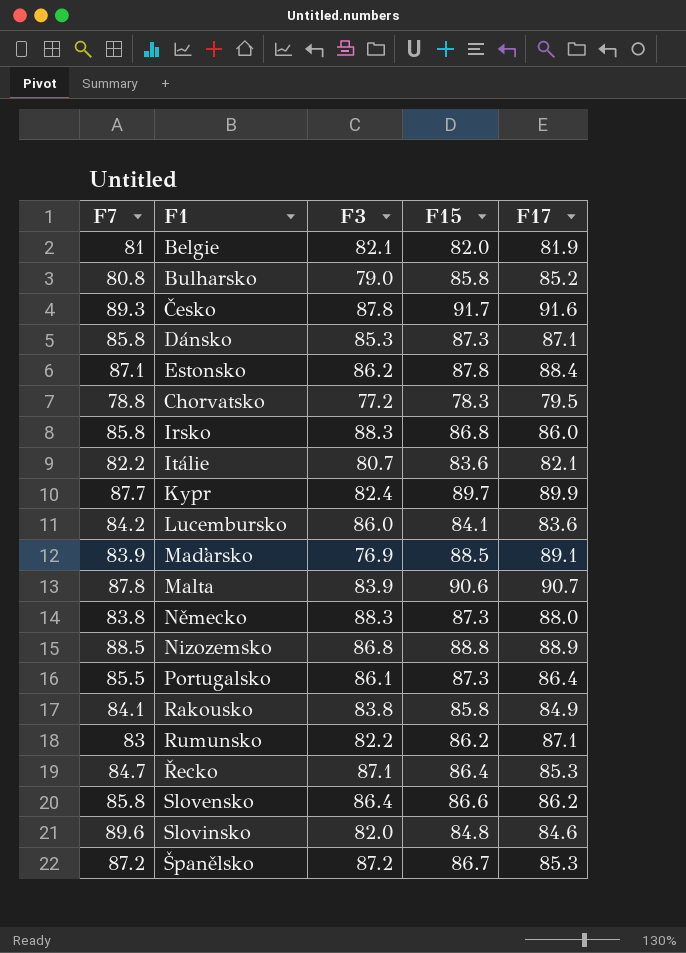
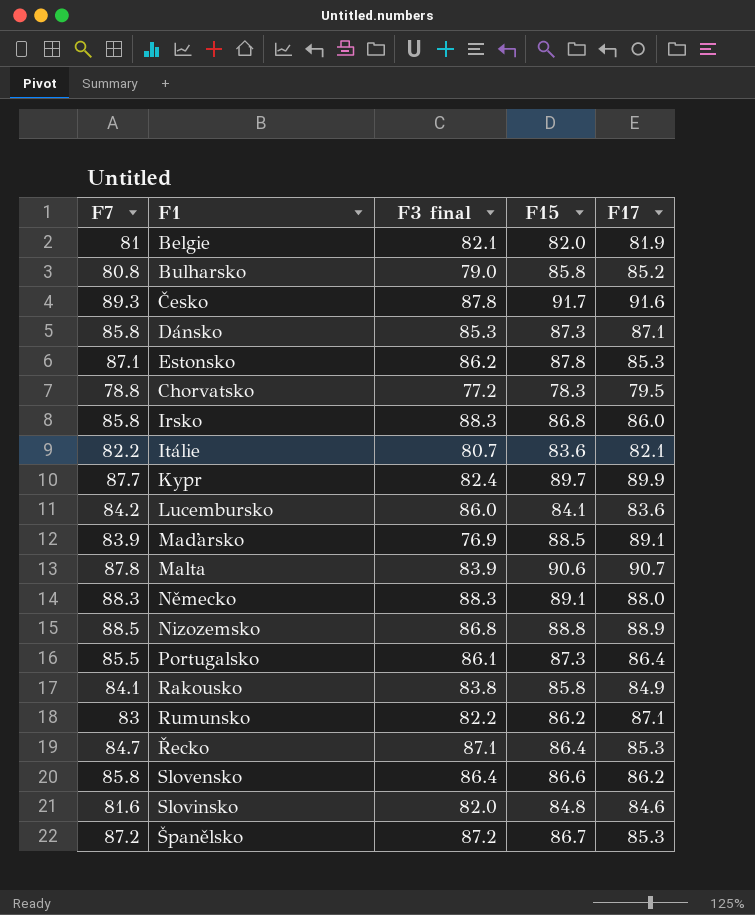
column name: F3 -> F3 final
Estonsko | F17: 88.4 -> 85.3
Německo | F7: 83.8 -> 88.3
Německo | F15: 87.3 -> 89.1
Slovinsko | F7: 89.6 -> 81.6

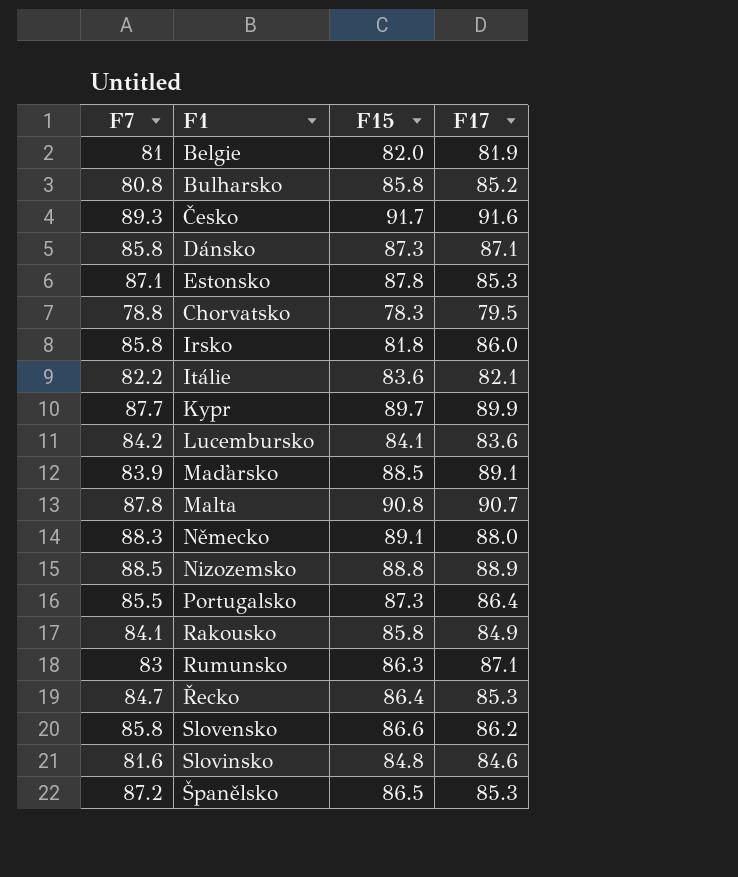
column F3 final | position: 3 -> none
Irsko | F15: 86.8 -> 81.8
Malta | F15: 90.6 -> 90.8
Rumunsko | F15: 86.2 -> 86.3
Španělsko | F15: 86.7 -> 86.5

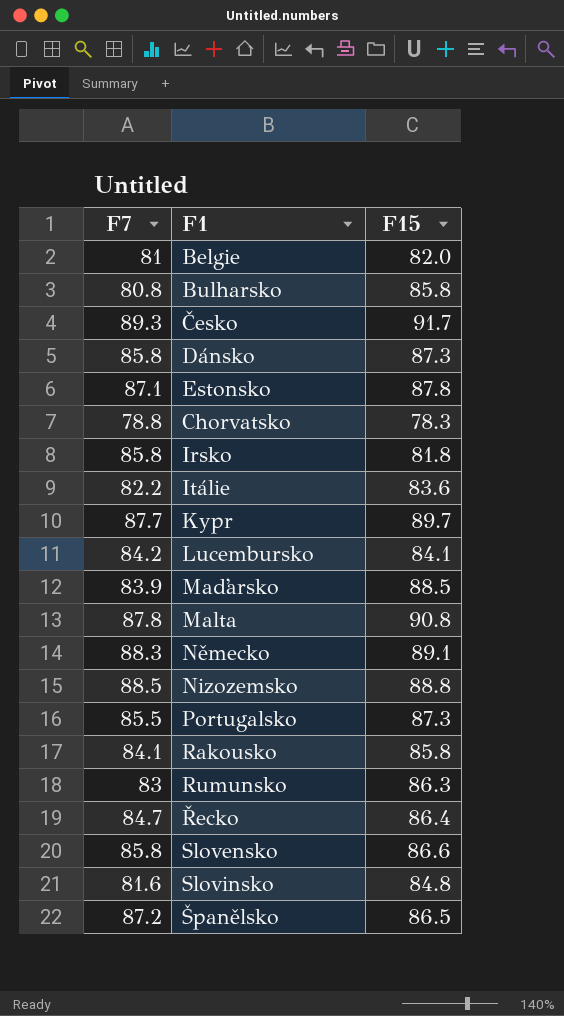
column F17 | position: 4 -> none

